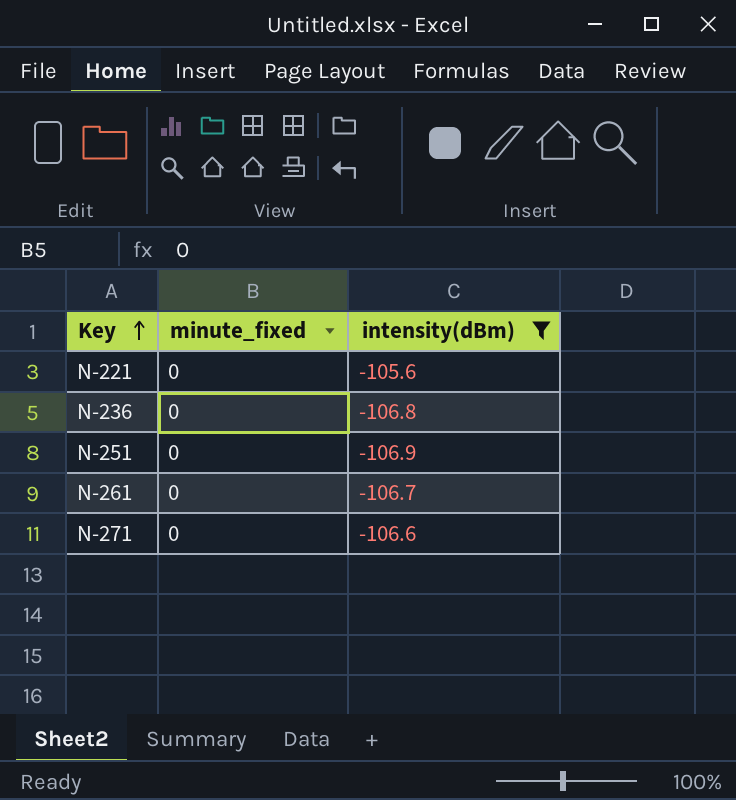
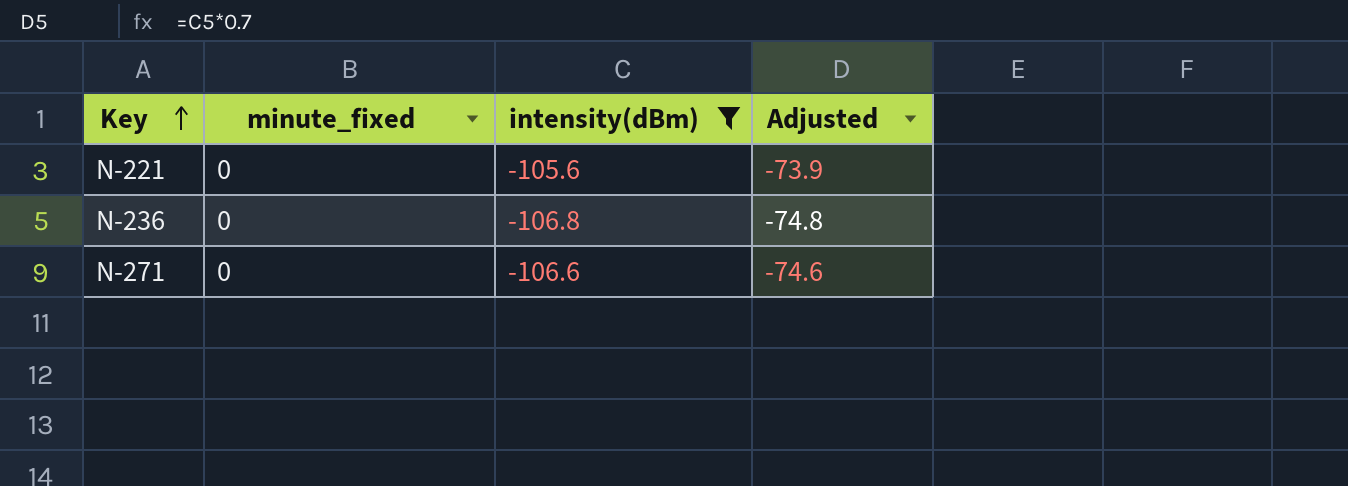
column Adjusted | formula: none -> [intensity(dBm)] * 0.7
row N-251: 0 | -106.9 -> none
row N-261: 0 | -106.7 -> none

